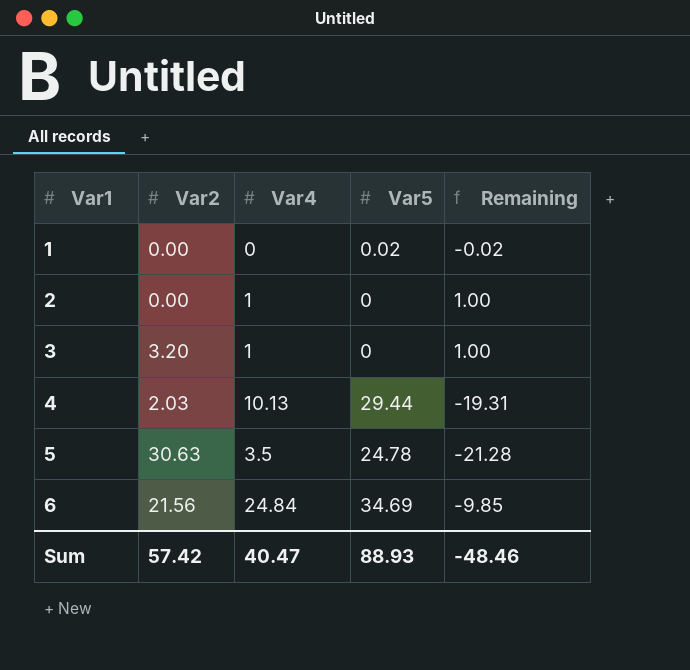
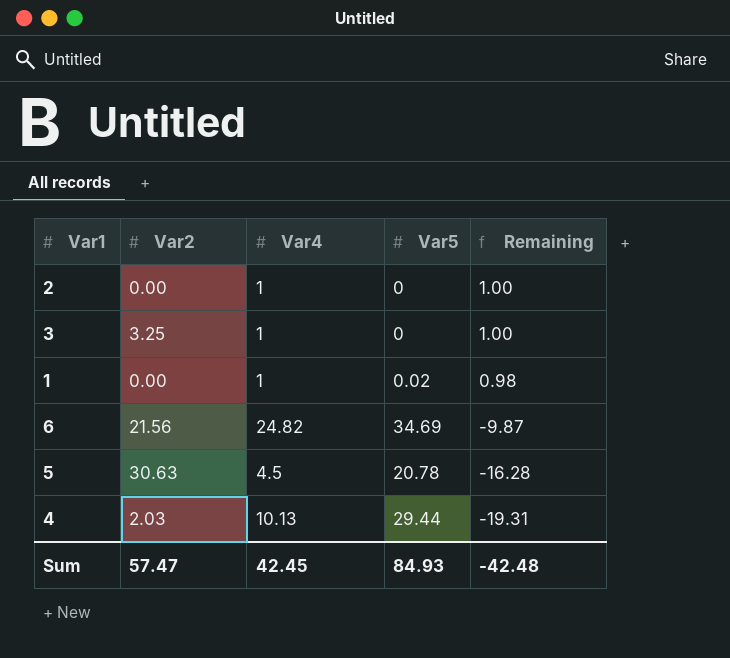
row order: Var1 ascending -> Remaining descending
3 | Var2: 3.20 -> 3.25
1 | Var4: 0 -> 1
1 | Remaining: -0.02 -> 0.98
6 | Var4: 24.84 -> 24.82
6 | Remaining: -9.85 -> -9.87
5 | Var4: 3.5 -> 4.5
5 | Var5: 24.78 -> 20.78
5 | Remaining: -21.28 -> -16.28
Sum | Var2: 57.42 -> 57.47
Sum | Var4: 40.47 -> 42.45
Sum | Var5: 88.93 -> 84.93
Sum | Remaining: -48.46 -> -42.48

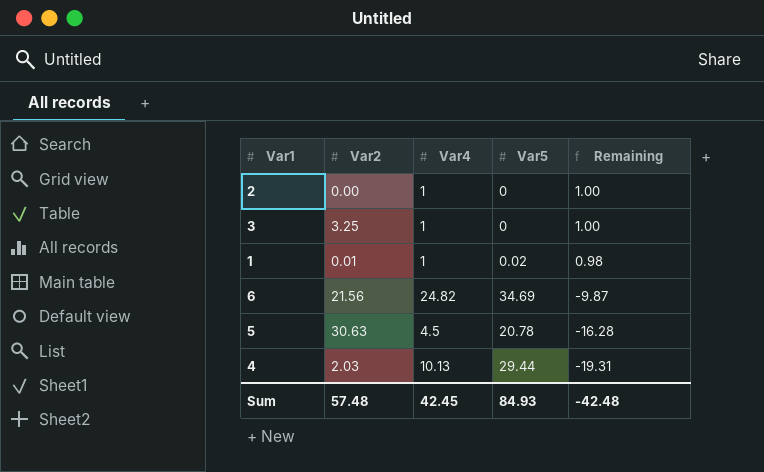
1 | Var2: 0.00 -> 0.01
Sum | Var2: 57.47 -> 57.48

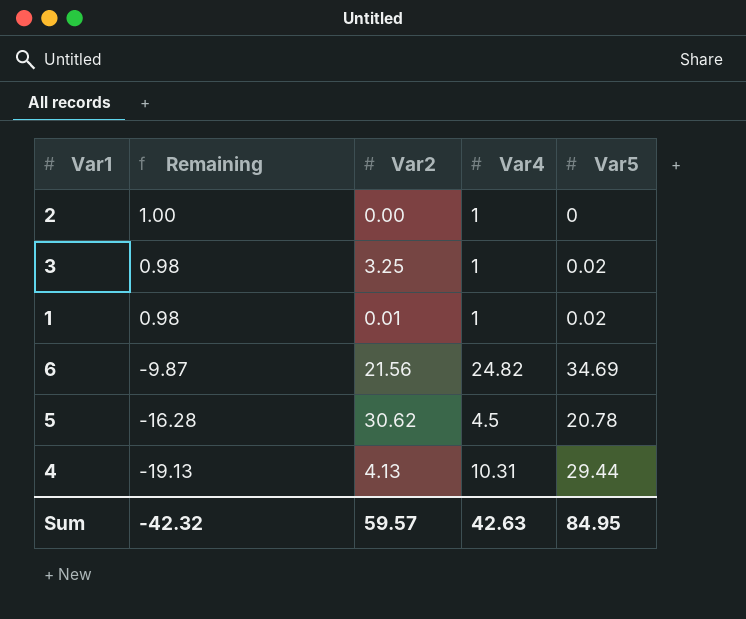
column Remaining | position: 5 -> 2
3 | Remaining: 1.00 -> 0.98
3 | Var5: 0 -> 0.02
5 | Var2: 30.63 -> 30.62
4 | Remaining: -19.31 -> -19.13
4 | Var2: 2.03 -> 4.13
4 | Var4: 10.13 -> 10.31
Sum | Remaining: -42.48 -> -42.32
Sum | Var2: 57.48 -> 59.57
Sum | Var4: 42.45 -> 42.63
Sum | Var5: 84.93 -> 84.95

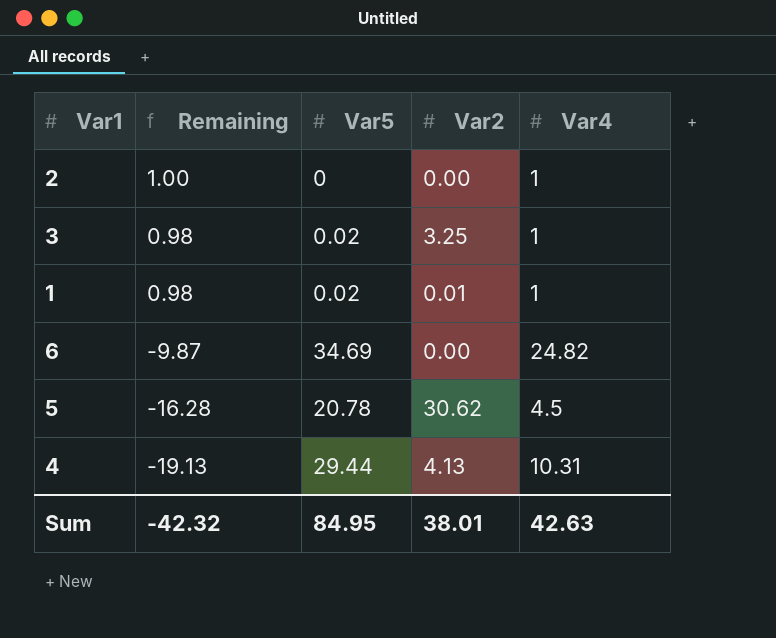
column Var5 | position: 5 -> 3
6 | Var2: 21.56 -> 0.00
Sum | Var2: 59.57 -> 38.01

